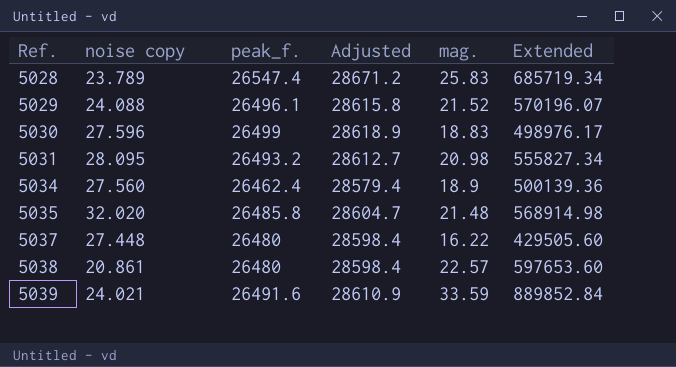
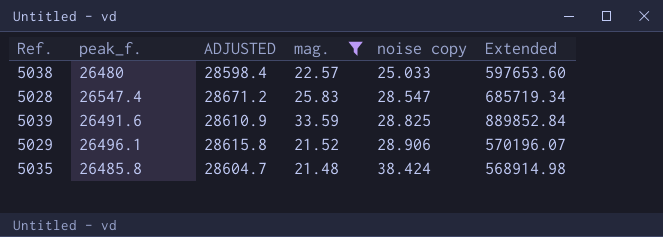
filter: none -> mag. >= 21.48
row order: Ref. ascending -> noise copy ascending
column name: Adjusted -> ADJUSTED
column noise copy | position: 2 -> 5
5038 | noise copy: 20.861 -> 25.033
5028 | noise copy: 23.789 -> 28.547
5039 | noise copy: 24.021 -> 28.825
5029 | noise copy: 24.088 -> 28.906
5035 | noise copy: 32.020 -> 38.424

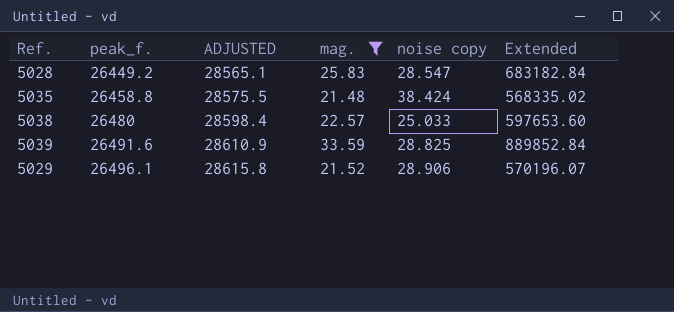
row order: noise copy ascending -> peak_f. ascending
5028 | peak_f.: 26547.4 -> 26449.2
5028 | ADJUSTED: 28671.2 -> 28565.1
5028 | Extended: 685719.34 -> 683182.84
5035 | peak_f.: 26485.8 -> 26458.8
5035 | ADJUSTED: 28604.7 -> 28575.5
5035 | Extended: 568914.98 -> 568335.02

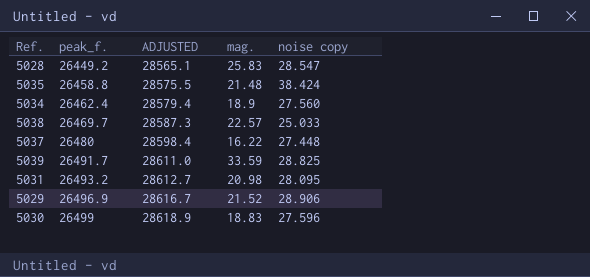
filter: mag. >= 21.48 -> none
column Extended | formula: [peak_f.] * [mag.] -> none
5038 | peak_f.: 26480 -> 26469.7
5038 | ADJUSTED: 28598.4 -> 28587.3
5039 | peak_f.: 26491.6 -> 26491.7
5039 | ADJUSTED: 28610.9 -> 28611.0
5029 | peak_f.: 26496.1 -> 26496.9
5029 | ADJUSTED: 28615.8 -> 28616.7

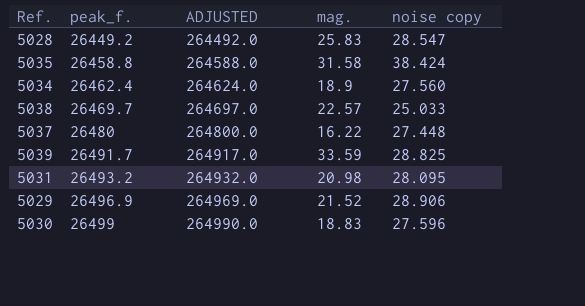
column ADJUSTED | formula: [peak_f.] * 1.08 -> [peak_f.] * 10
5035 | mag.: 21.48 -> 31.58

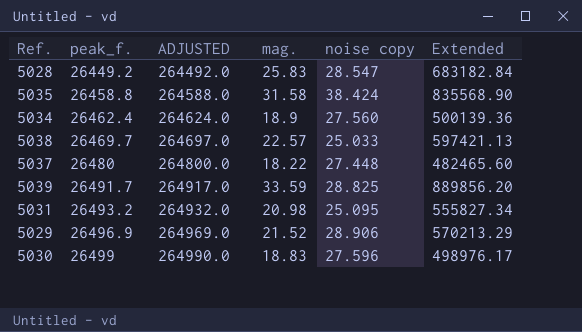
column Extended | formula: none -> [peak_f.] * [mag.]
5037 | mag.: 16.22 -> 18.22
5031 | noise copy: 28.095 -> 25.095

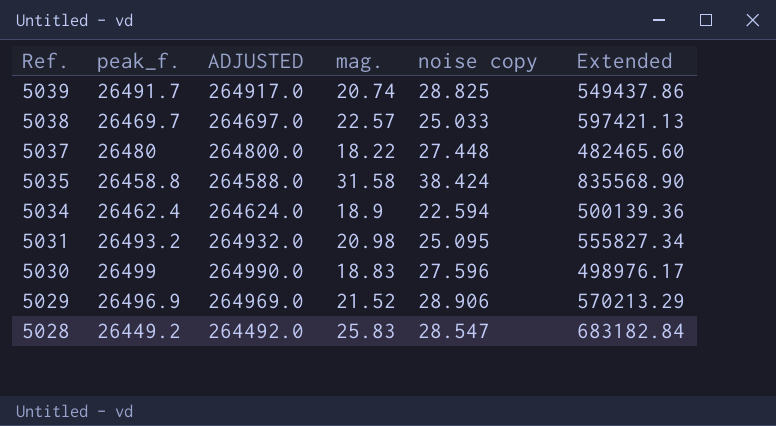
row order: peak_f. ascending -> Ref. descending
5039 | mag.: 33.59 -> 20.74
5039 | Extended: 889856.20 -> 549437.86
5034 | noise copy: 27.560 -> 22.594

